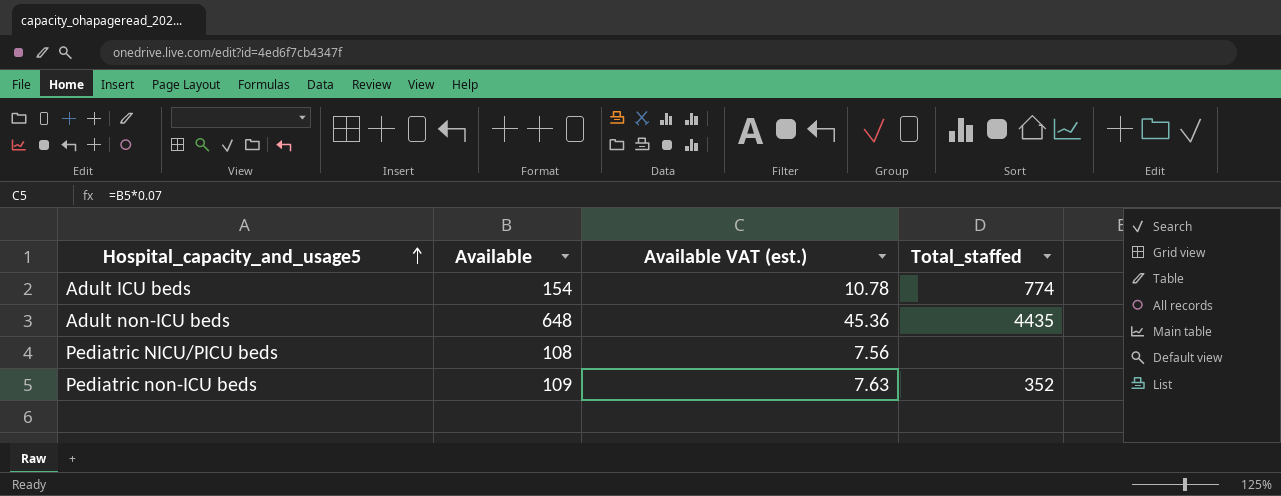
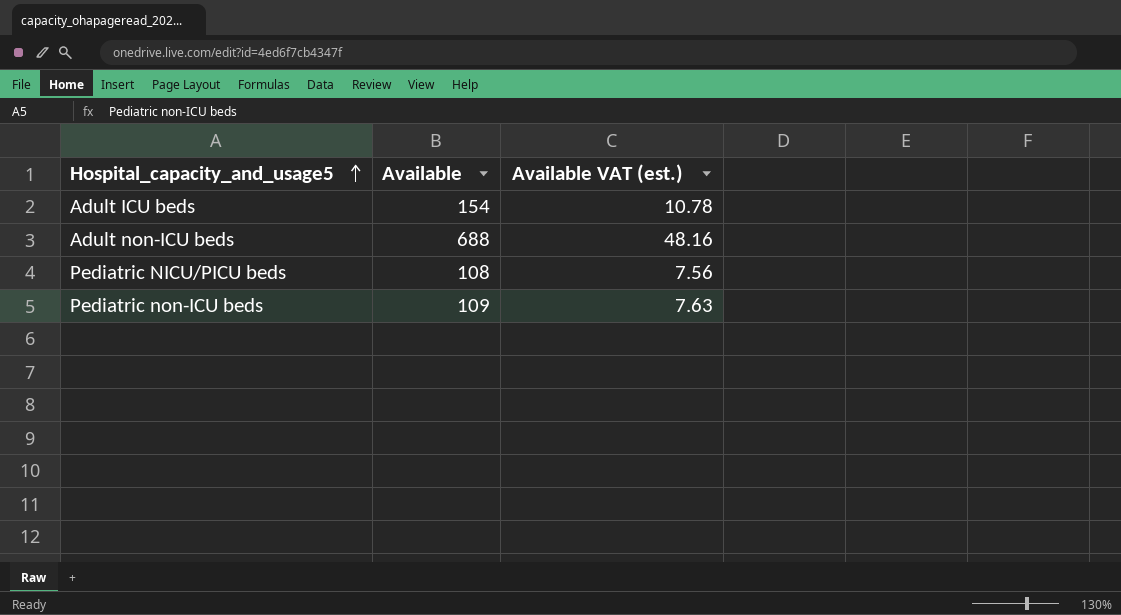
column Total_staffed | position: 4 -> none
Adult non-ICU beds | Available: 648 -> 688
Adult non-ICU beds | Available VAT (est.): 45.36 -> 48.16

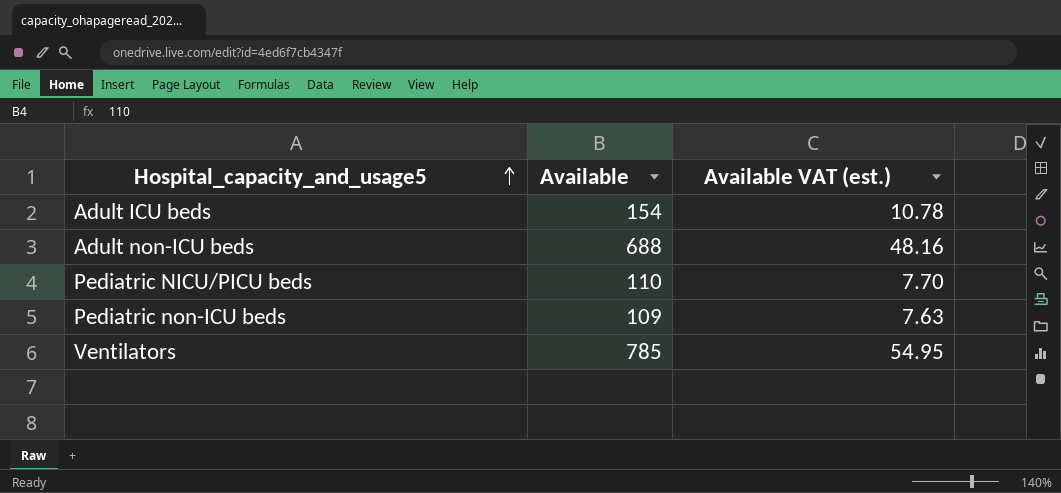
Pediatric NICU/PICU beds | Available: 108 -> 110
Pediatric NICU/PICU beds | Available VAT (est.): 7.56 -> 7.70
row Ventilators: none -> 785 | 54.95

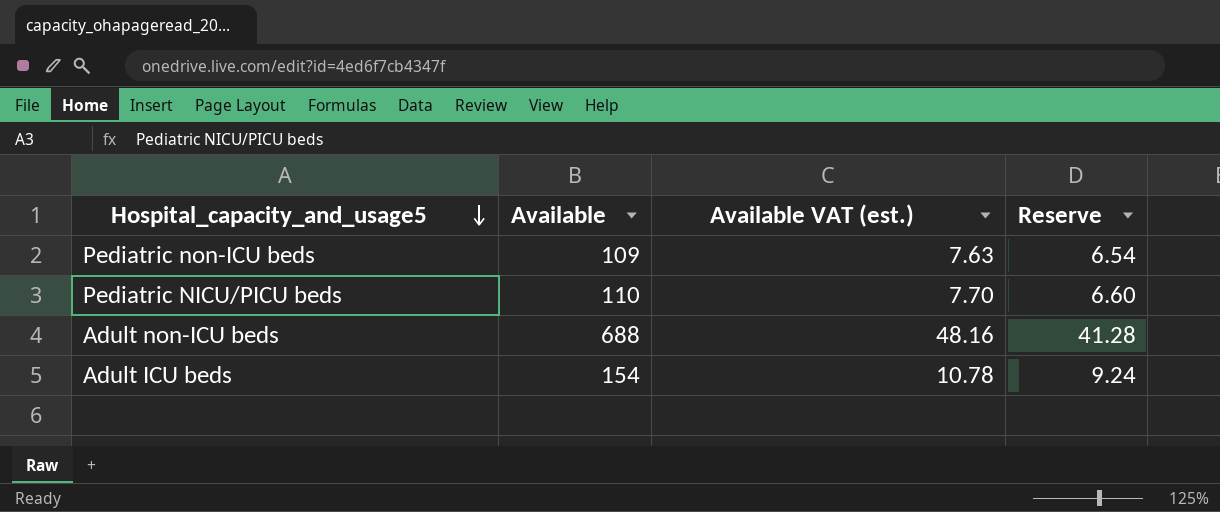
row order: Hospital_capacity_and_usage5 ascending -> Hospital_capacity_and_usage5 descending
column Reserve | formula: none -> [Available] * 0.06
row Ventilators: 785 | 54.95 -> none

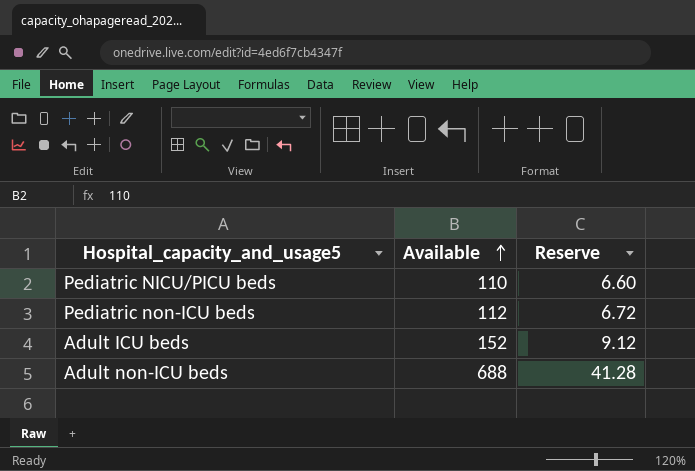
row order: Hospital_capacity_and_usage5 descending -> Available ascending
column Available VAT (est.) | formula: [Available] * 0.07 -> none
Pediatric non-ICU beds | Available: 109 -> 112
Pediatric non-ICU beds | Reserve: 6.54 -> 6.72
Adult ICU beds | Available: 154 -> 152
Adult ICU beds | Reserve: 9.24 -> 9.12

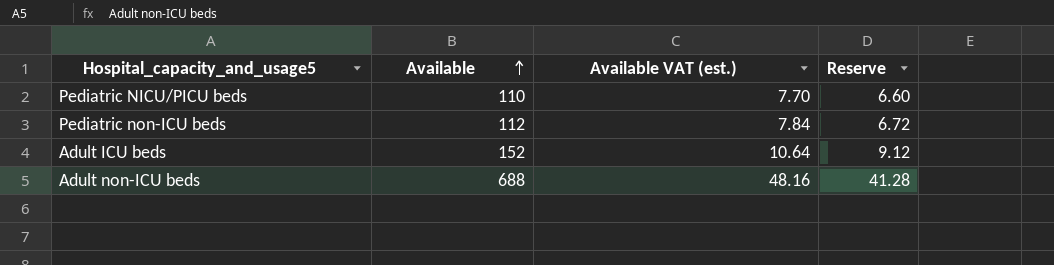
column Available VAT (est.) | formula: none -> [Available] * 0.07

